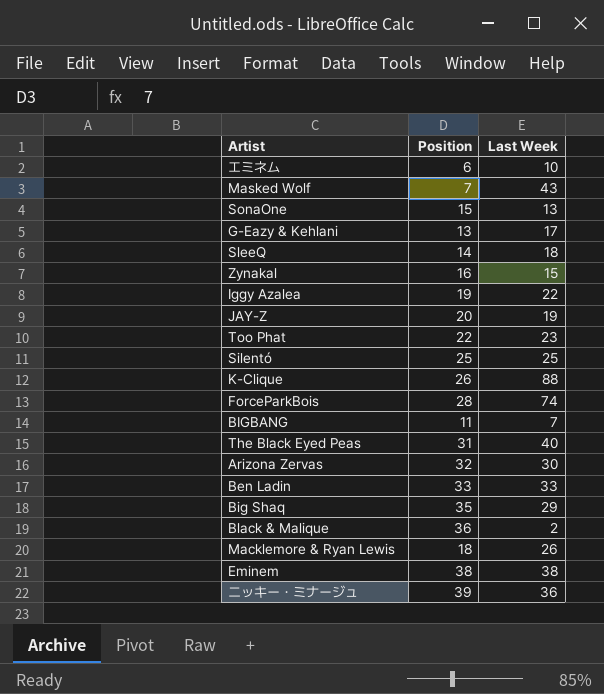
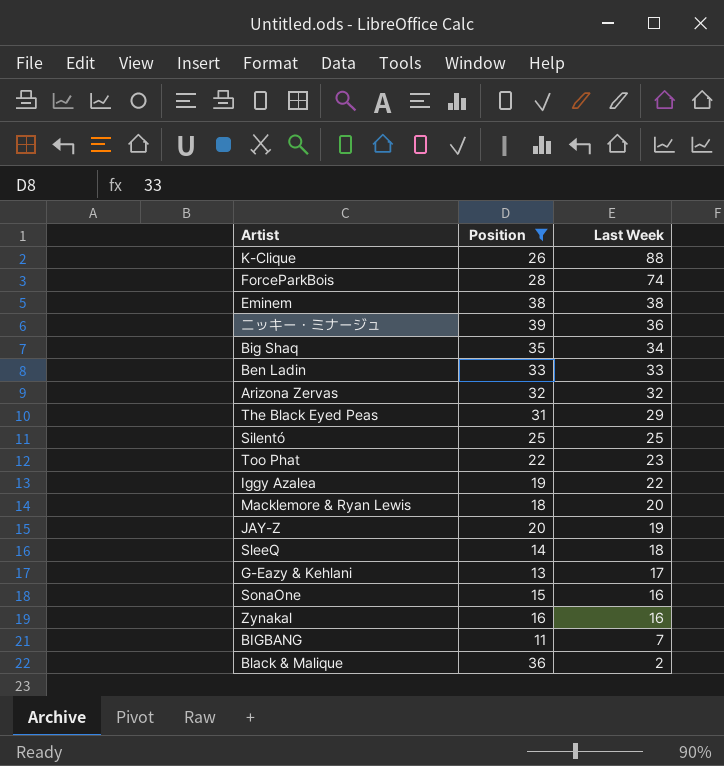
filter: none -> Position >= 11
row order: none -> Last Week descending
Big Shaq | Last Week: 29 -> 34
Arizona Zervas | Last Week: 30 -> 32
The Black Eyed Peas | Last Week: 40 -> 29
Macklemore & Ryan Lewis | Last Week: 26 -> 20
SonaOne | Last Week: 13 -> 16
Zynakal | Last Week: 15 -> 16

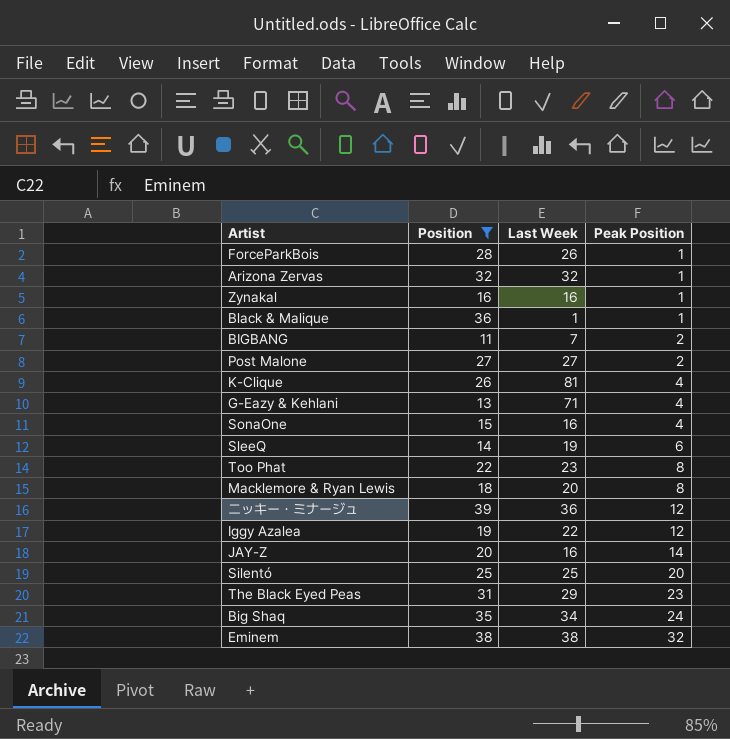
row order: Last Week descending -> Peak Position ascending
column Peak Position | position: none -> 4
row Ben Ladin: 33 | 33 -> none
ForceParkBois | Last Week: 74 -> 26
Black & Malique | Last Week: 2 -> 1
row Post Malone: none -> 27 | 27 | 2
K-Clique | Last Week: 88 -> 81
G-Eazy & Kehlani | Last Week: 17 -> 71
SleeQ | Last Week: 18 -> 19
JAY-Z | Last Week: 19 -> 16

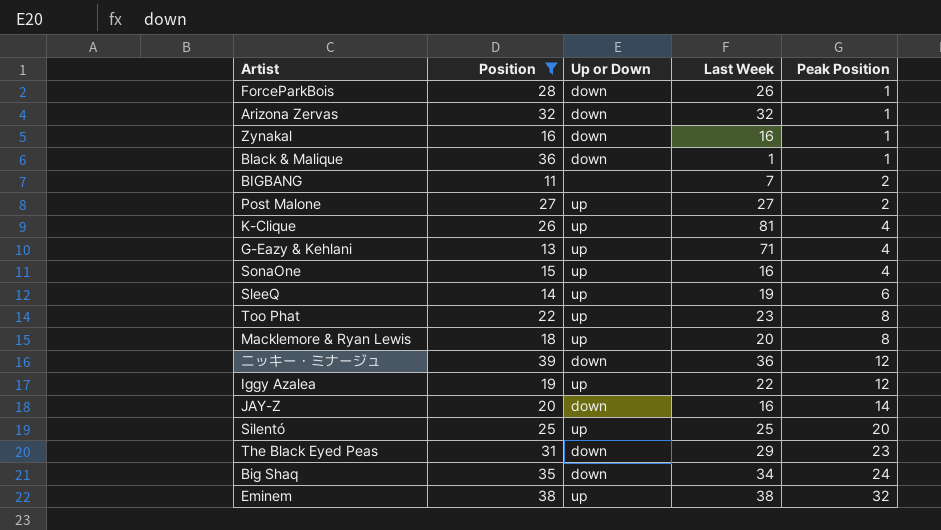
column Up or Down | position: none -> 3

